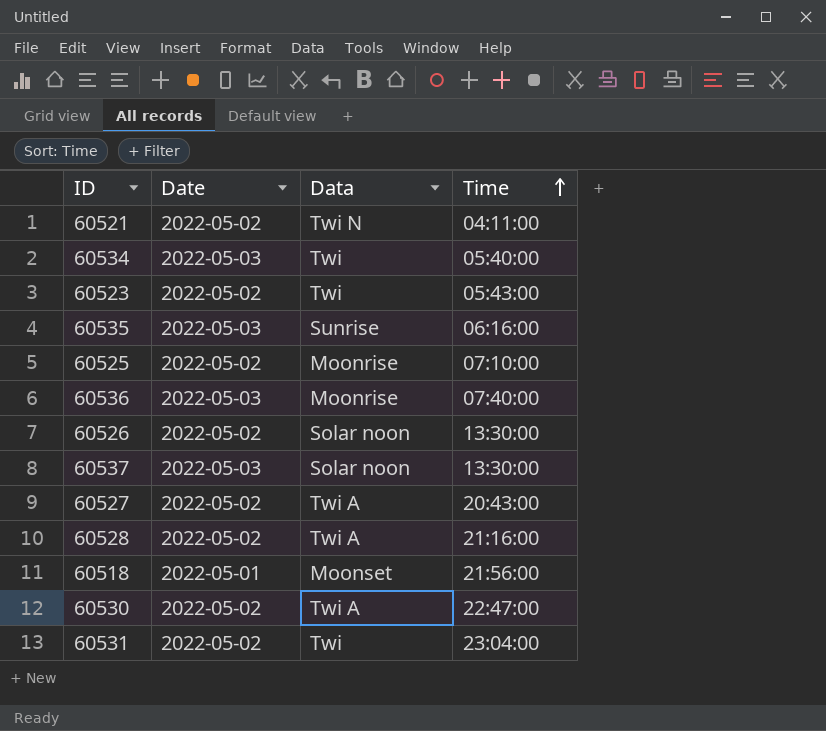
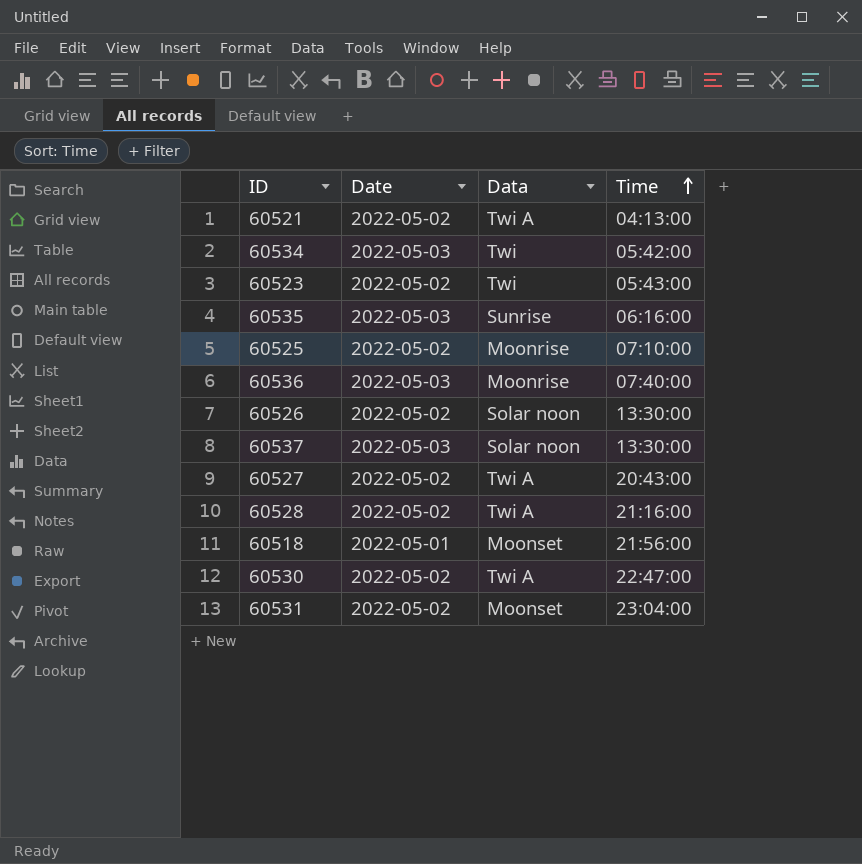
60521 | Data: Twi N -> Twi A
60521 | Time: 04:11:00 -> 04:13:00
60534 | Time: 05:40:00 -> 05:42:00
60531 | Data: Twi -> Moonset

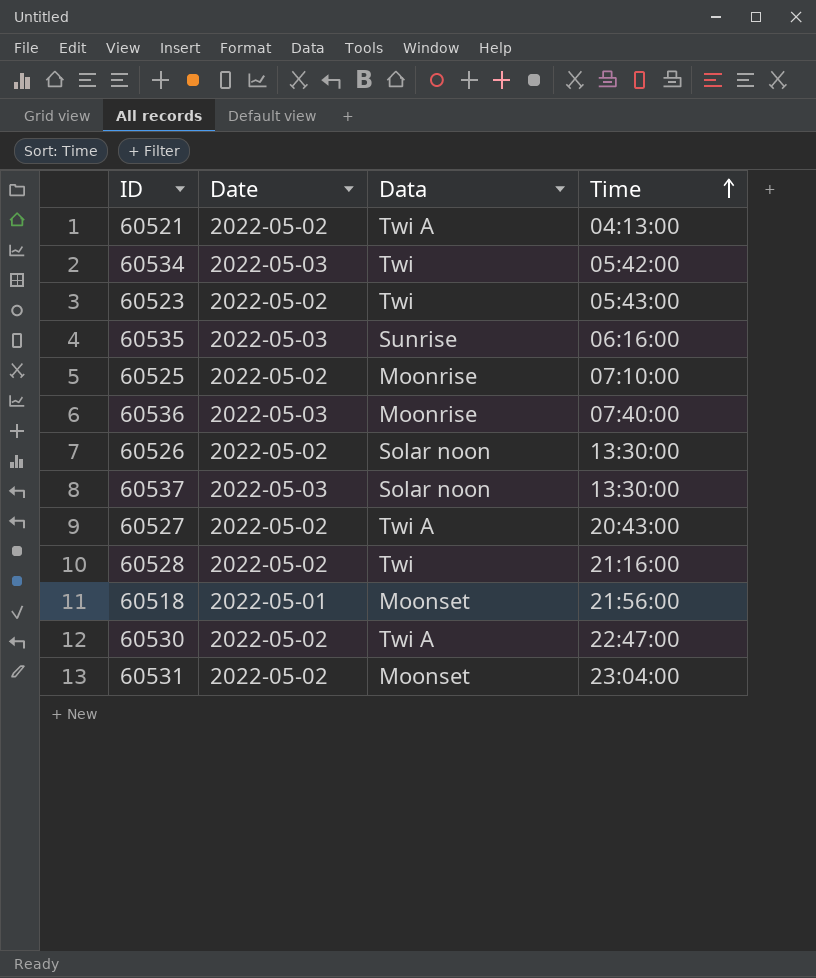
60528 | Data: Twi A -> Twi

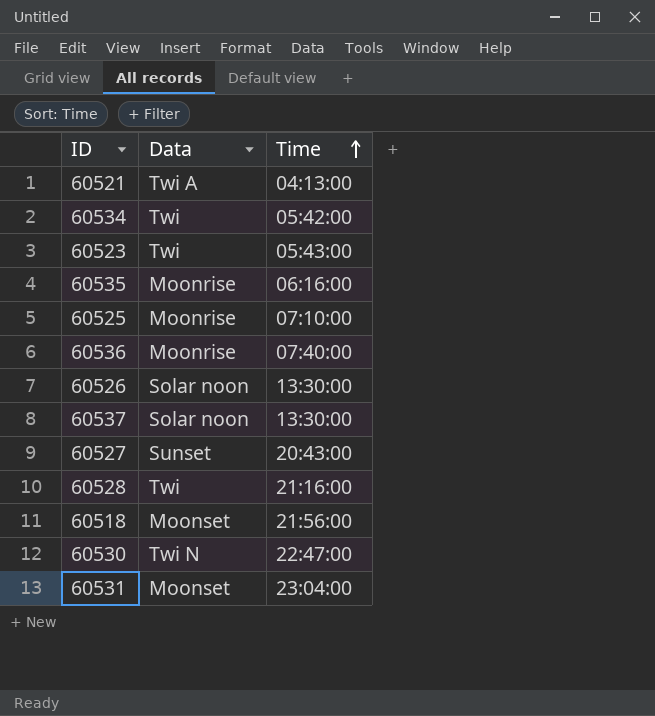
column Date | position: 2 -> none
60535 | Data: Sunrise -> Moonrise
60527 | Data: Twi A -> Sunset
60530 | Data: Twi A -> Twi N

